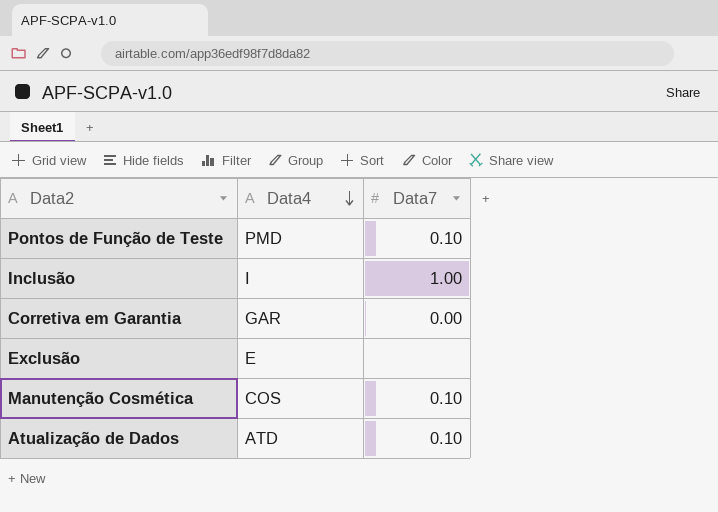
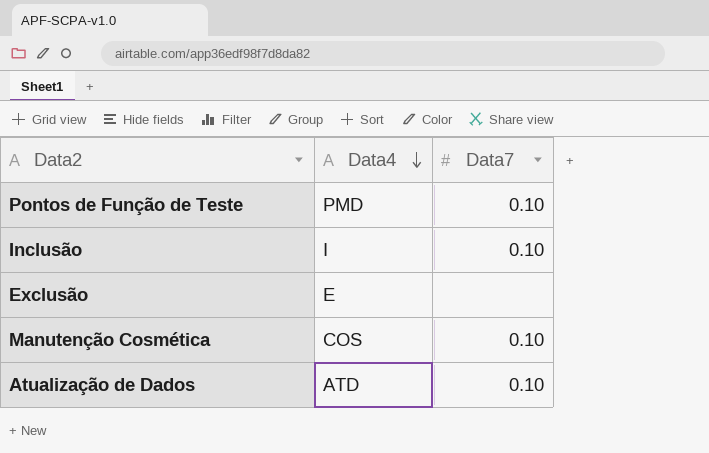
row Corretiva em Garantia: GAR | 0.00 -> none
Inclusão | Data7: 1.00 -> 0.10

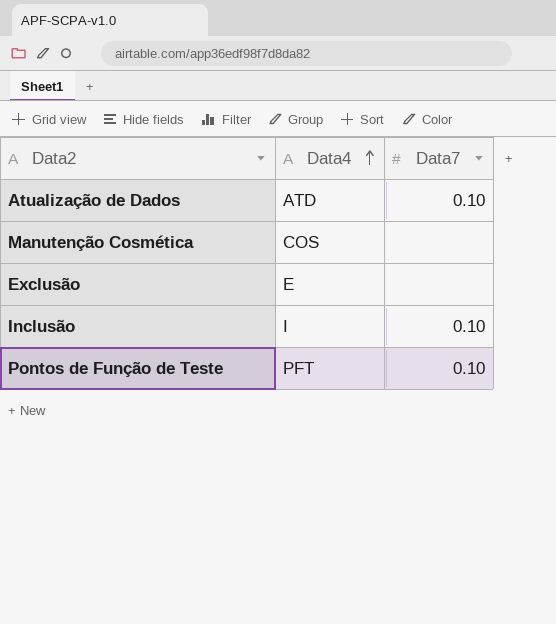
row order: Data4 descending -> Data4 ascending
Manutenção Cosmética | Data7: 0.10 -> none
Pontos de Função de Teste | Data4: PMD -> PFT

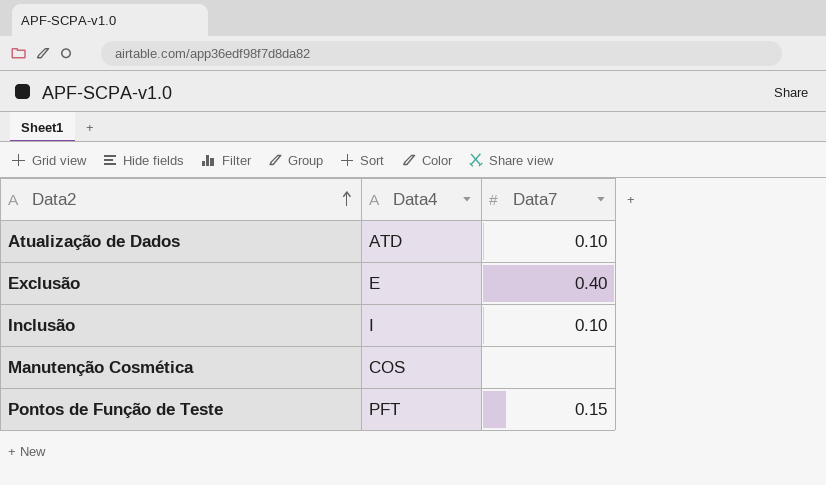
row order: Data4 ascending -> Data2 ascending
Exclusão | Data7: none -> 0.40
Pontos de Função de Teste | Data7: 0.10 -> 0.15

